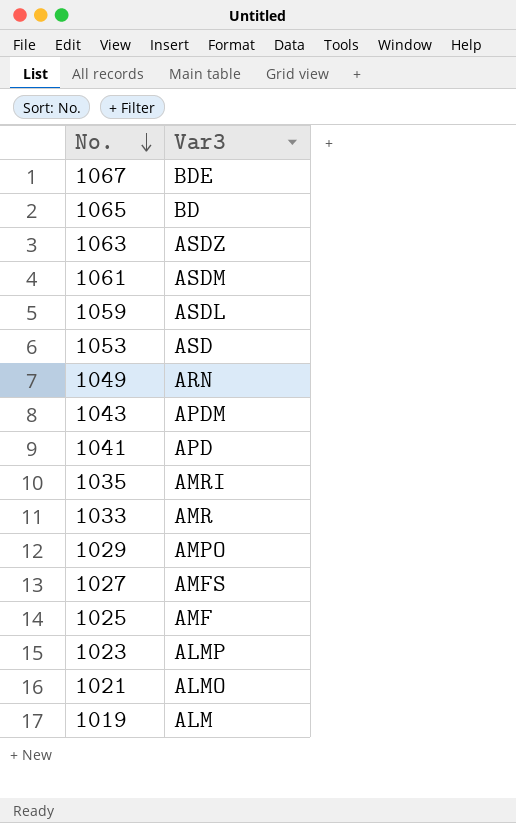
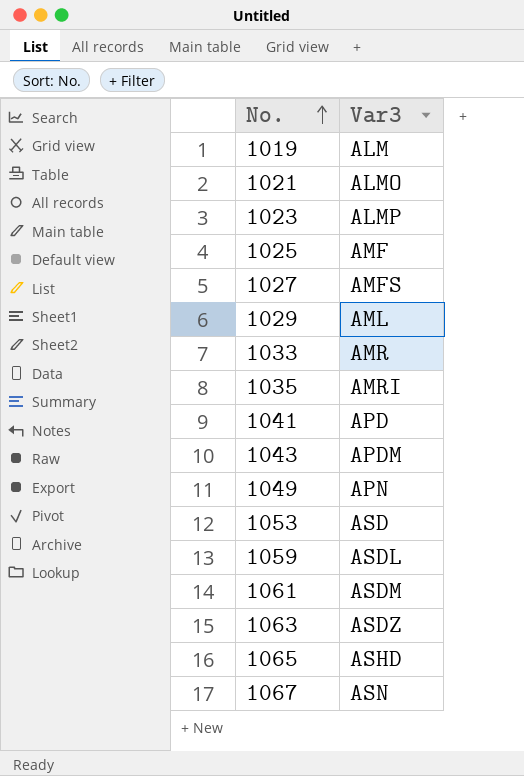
row order: No. descending -> No. ascending
1029 | Var3: AMPO -> AML
1049 | Var3: ARN -> APN
1065 | Var3: BD -> ASHD
1067 | Var3: BDE -> ASN

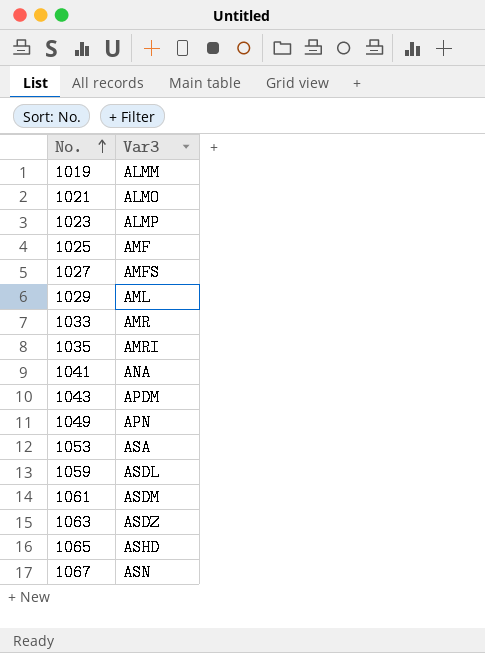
1019 | Var3: ALM -> ALMM
1041 | Var3: APD -> ANA
1053 | Var3: ASD -> ASA

